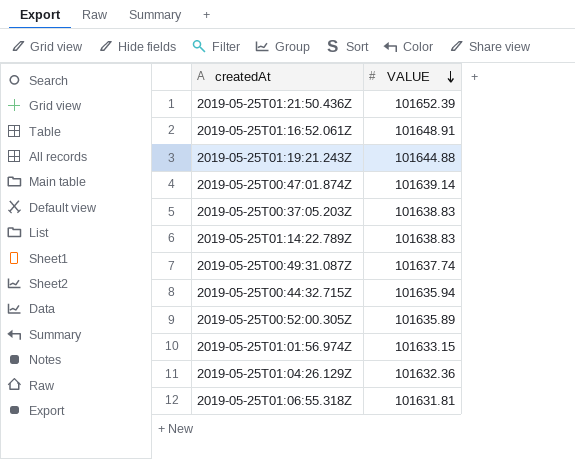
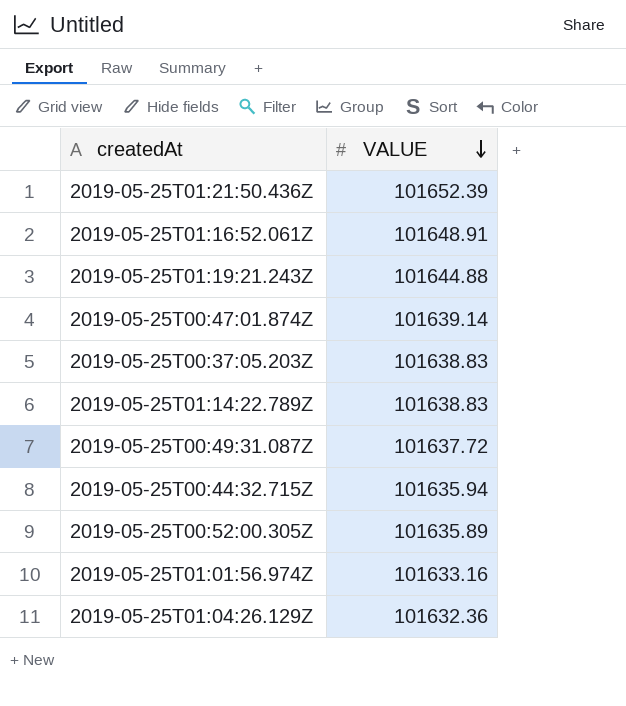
row 2019-05-25T01:06:55.318Z: 101631.81 -> none
2019-05-25T00:49:31.087Z | VALUE: 101637.74 -> 101637.72
2019-05-25T01:01:56.974Z | VALUE: 101633.15 -> 101633.16

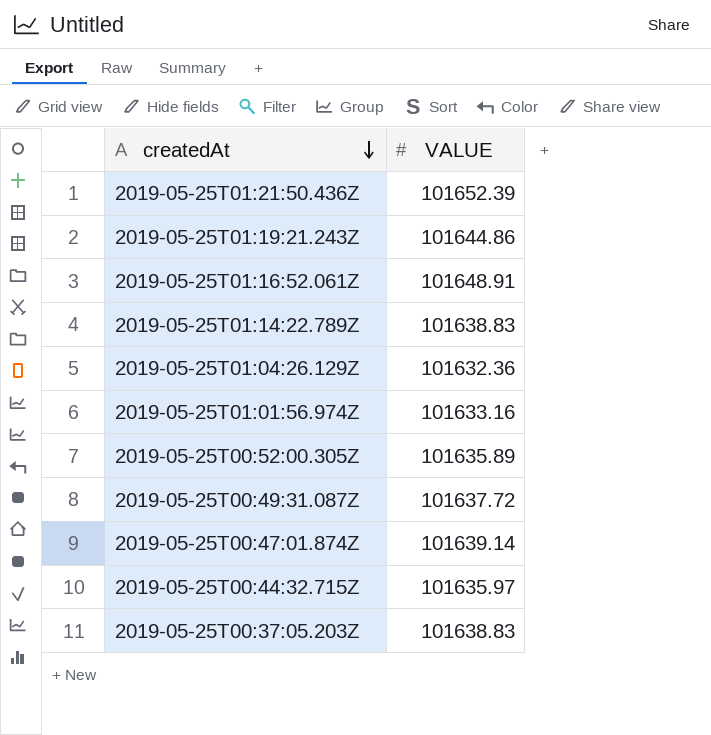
row order: VALUE descending -> createdAt descending
2019-05-25T01:19:21.243Z | VALUE: 101644.88 -> 101644.86
2019-05-25T00:44:32.715Z | VALUE: 101635.94 -> 101635.97

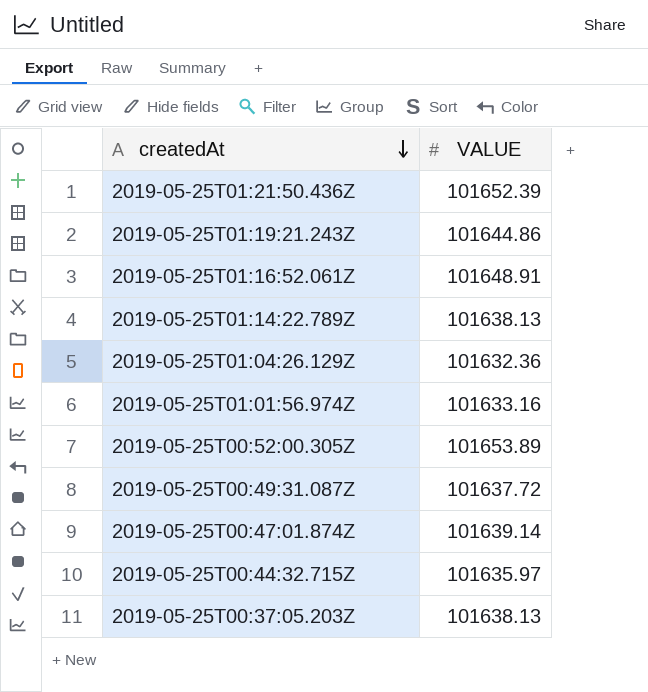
2019-05-25T01:14:22.789Z | VALUE: 101638.83 -> 101638.13
2019-05-25T00:52:00.305Z | VALUE: 101635.89 -> 101653.89
2019-05-25T00:37:05.203Z | VALUE: 101638.83 -> 101638.13

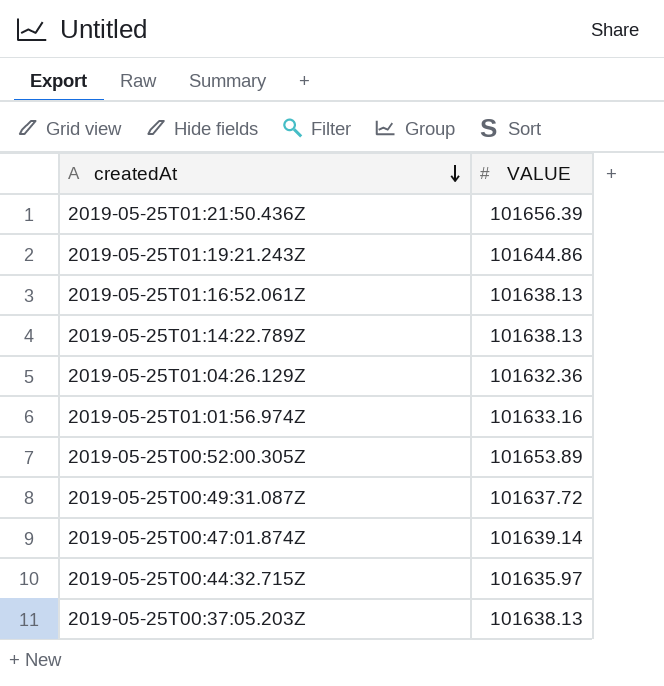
2019-05-25T01:21:50.436Z | VALUE: 101652.39 -> 101656.39
2019-05-25T01:16:52.061Z | VALUE: 101648.91 -> 101638.13

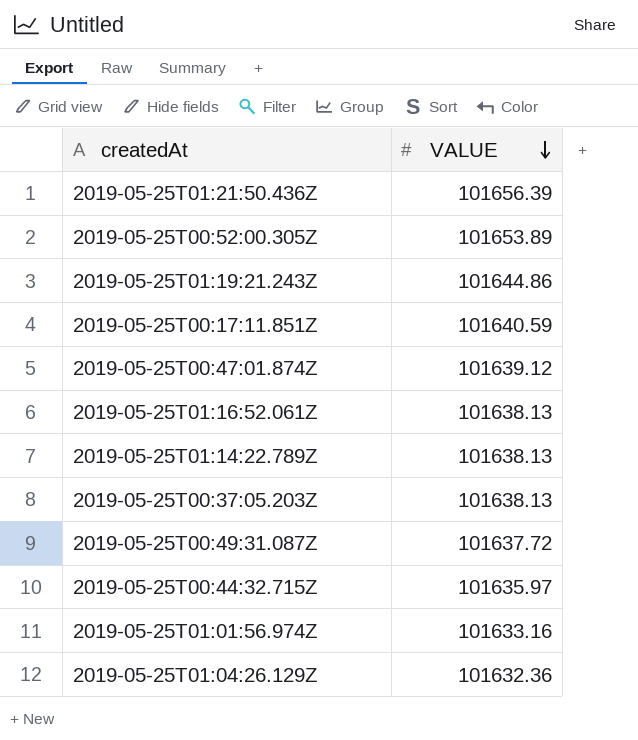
row order: createdAt descending -> VALUE descending
row 2019-05-25T00:17:11.851Z: none -> 101640.59
2019-05-25T00:47:01.874Z | VALUE: 101639.14 -> 101639.12

